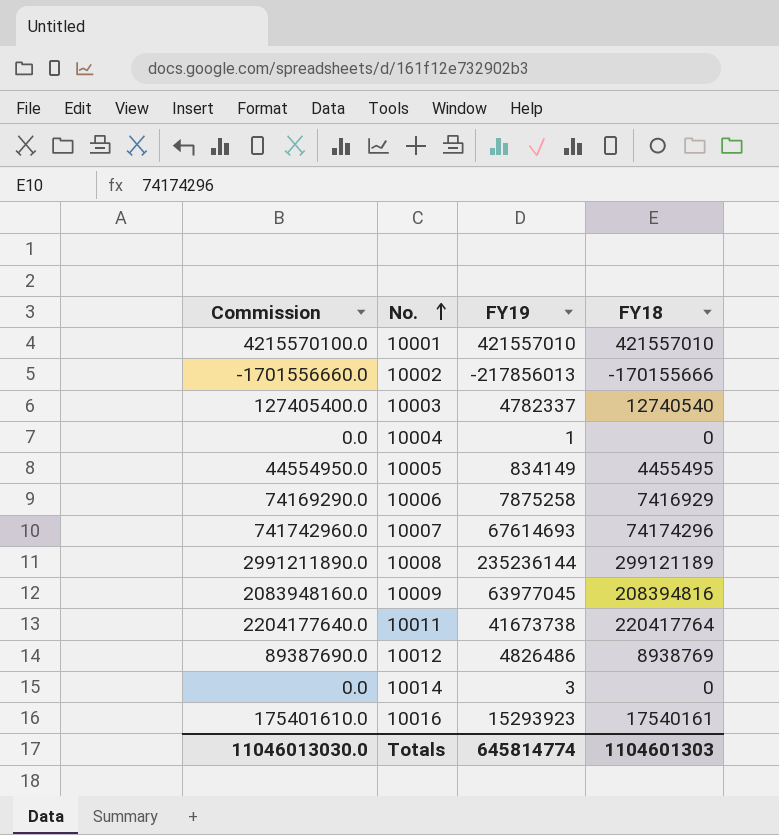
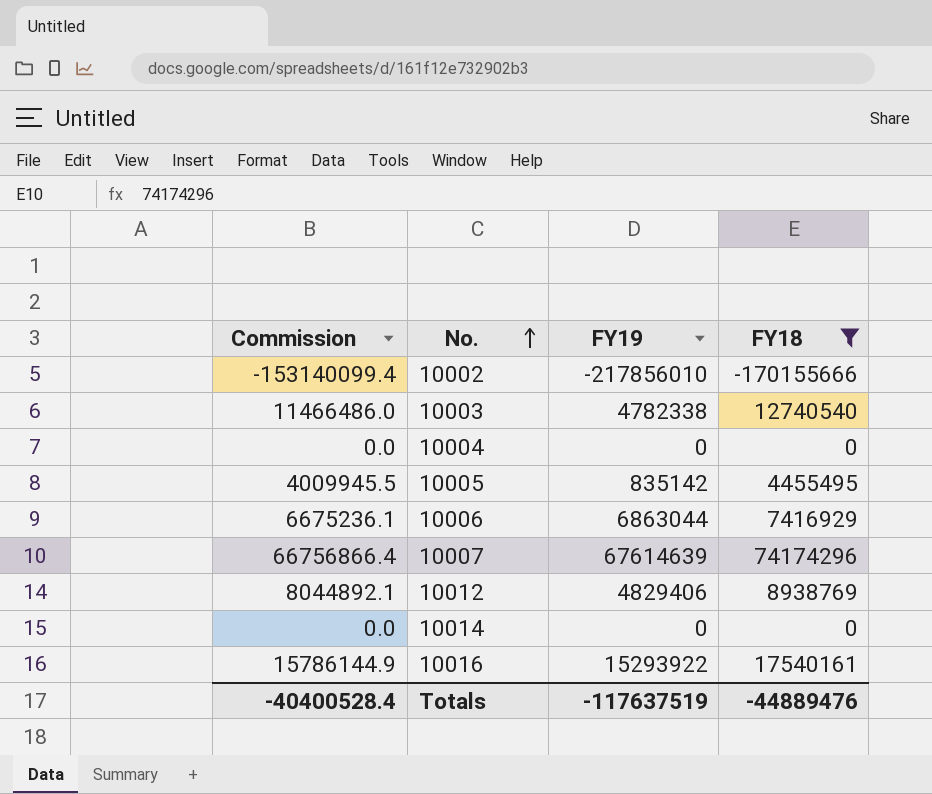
filter: none -> FY18 <= 74174296
column Commission | formula: [FY18] * 10 -> [FY18] * 0.9
10002 | FY19: -217856013 -> -217856010
10003 | FY19: 4782337 -> 4782338
10004 | FY19: 1 -> 0
10005 | FY19: 834149 -> 835142
10006 | FY19: 7875258 -> 6863044
10007 | FY19: 67614693 -> 67614639
10012 | FY19: 4826486 -> 4829406
10014 | FY19: 3 -> 0
10016 | FY19: 15293923 -> 15293922
Totals | Commission: 11046013030.0 -> -40400528.4
Totals | FY19: 645814774 -> -117637519
Totals | FY18: 1104601303 -> -44889476

